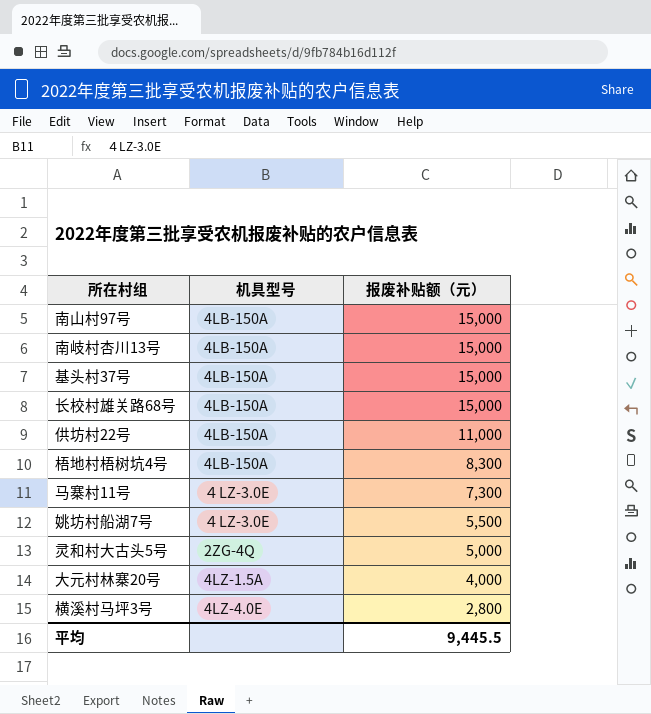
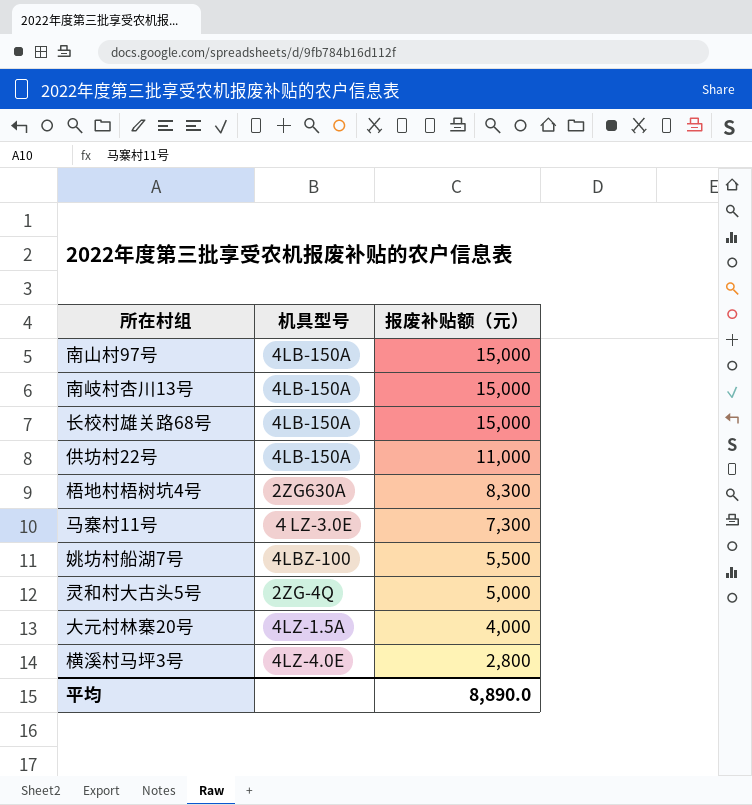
row 基头村37号: 4LB-150A | 15,000 -> none
梧地村梧树坑4号 | 机具型号: 4LB-150A -> 2ZG630A
姚坊村船湖7号 | 机具型号: ４LZ-3.0E -> 4LBZ-100
平均 | 报废补贴额（元）: 9,445.5 -> 8,890.0

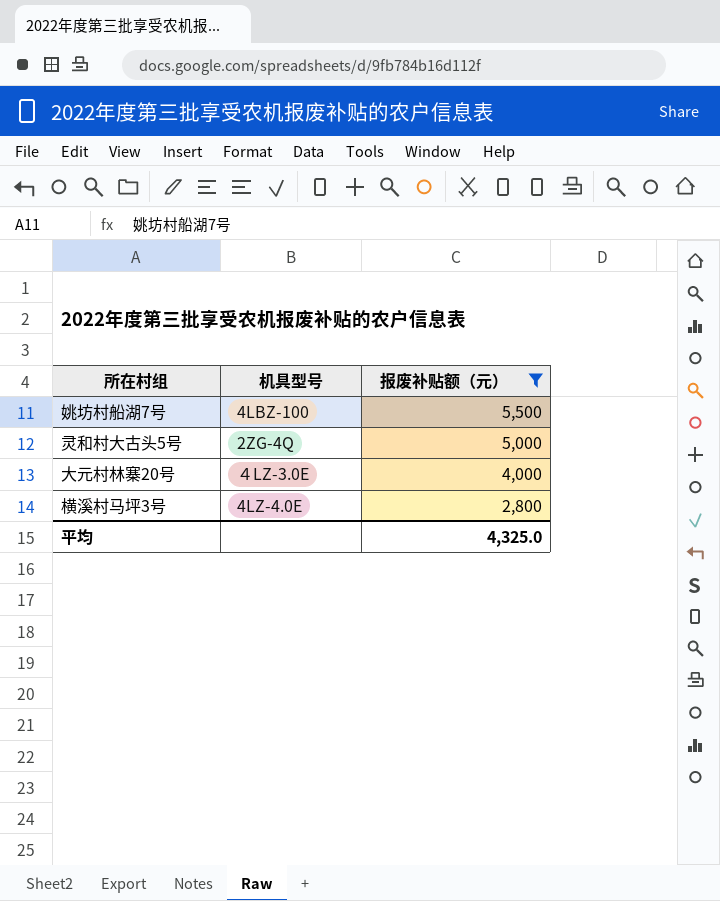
filter: none -> 报废补贴额（元） <= 5,500
大元村林寨20号 | 机具型号: 4LZ-1.5A -> ４LZ-3.0E
平均 | 报废补贴额（元）: 8,890.0 -> 4,325.0

